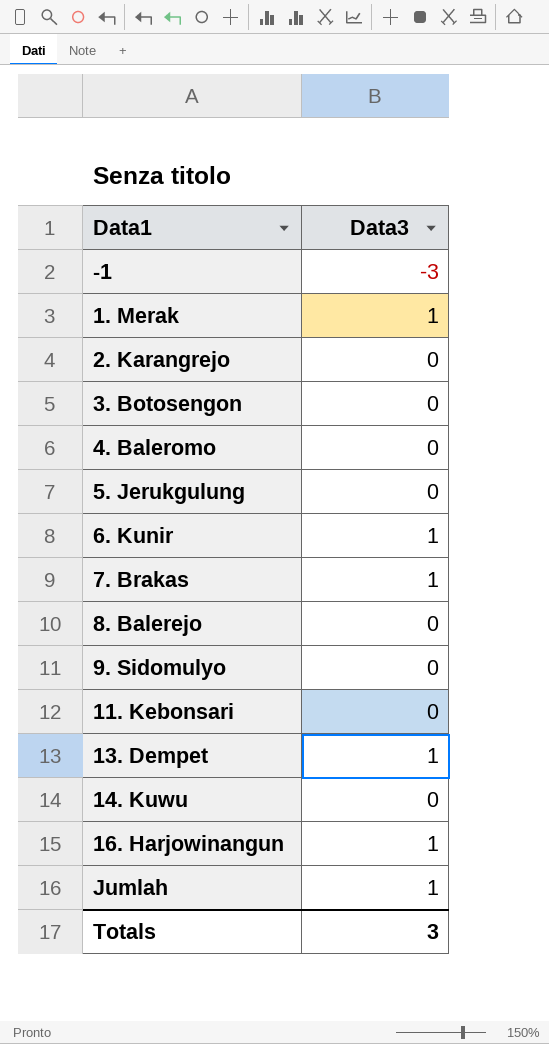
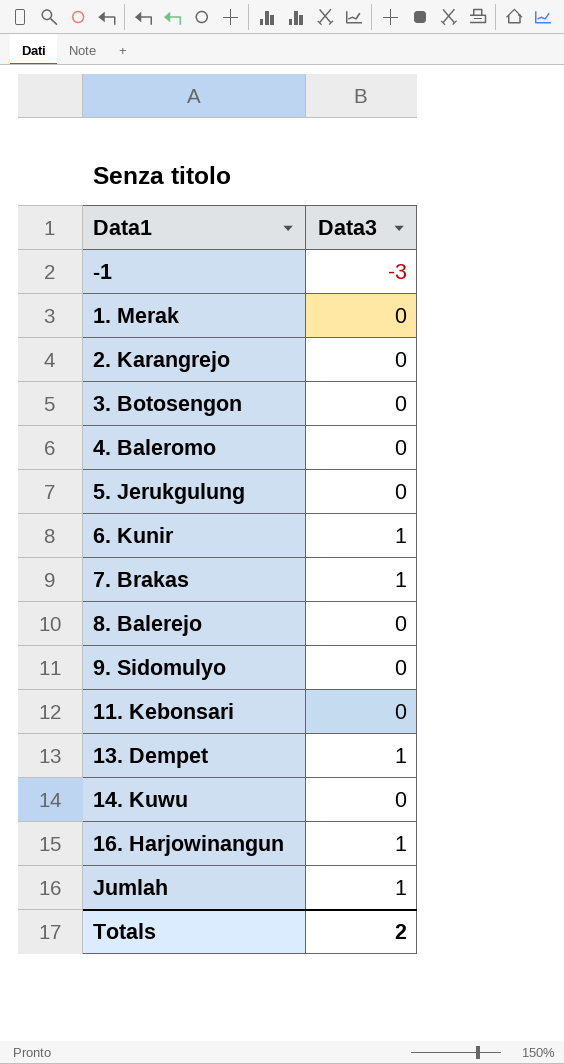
1. Merak | Data3: 1 -> 0
Totals | Data3: 3 -> 2

